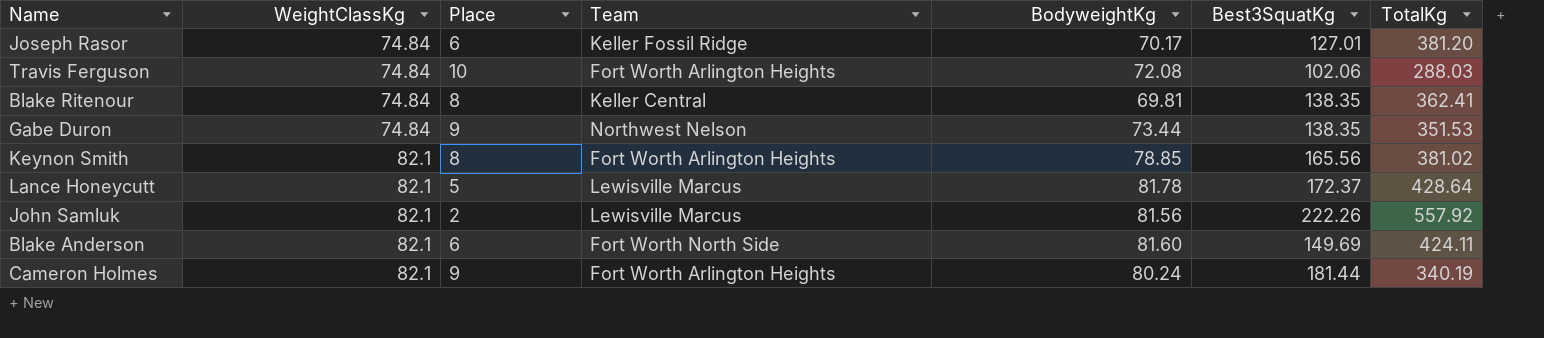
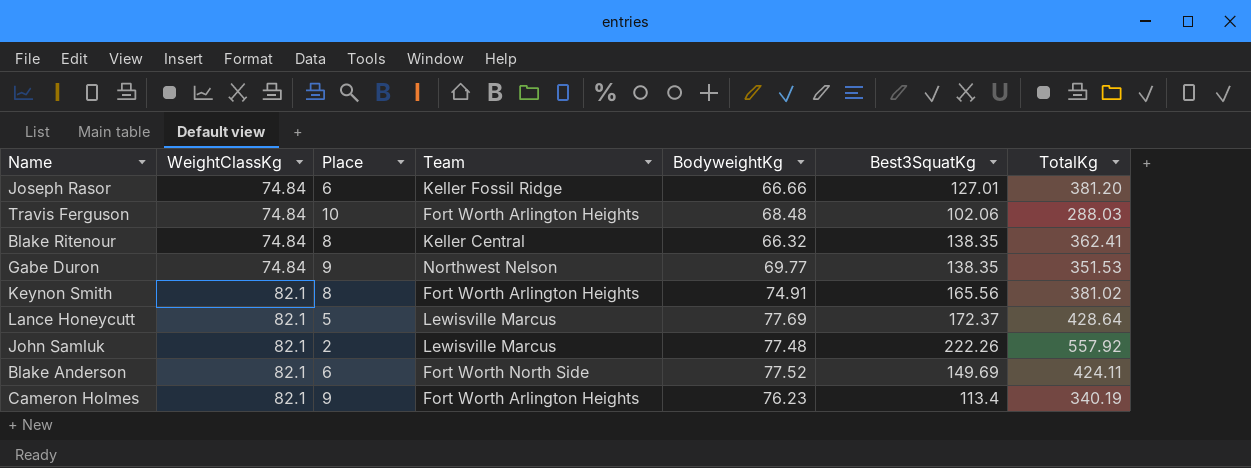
Joseph Rasor | BodyweightKg: 70.17 -> 66.66
Travis Ferguson | BodyweightKg: 72.08 -> 68.48
Blake Ritenour | BodyweightKg: 69.81 -> 66.32
Gabe Duron | BodyweightKg: 73.44 -> 69.77
Keynon Smith | BodyweightKg: 78.85 -> 74.91
Lance Honeycutt | BodyweightKg: 81.78 -> 77.69
John Samluk | BodyweightKg: 81.56 -> 77.48
Blake Anderson | BodyweightKg: 81.60 -> 77.52
Cameron Holmes | BodyweightKg: 80.24 -> 76.23
Cameron Holmes | Best3SquatKg: 181.44 -> 113.4

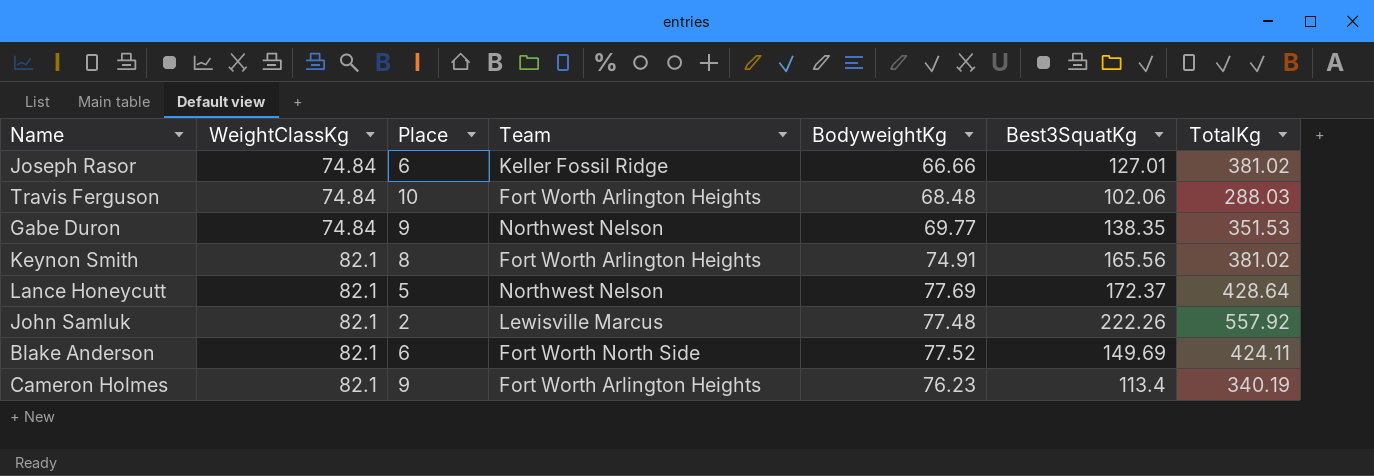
row Blake Ritenour: 74.84 | 8 | Keller Central | 66.32 | 138.35 | 362.41 -> none
Joseph Rasor | TotalKg: 381.20 -> 381.02
Lance Honeycutt | Team: Lewisville Marcus -> Northwest Nelson

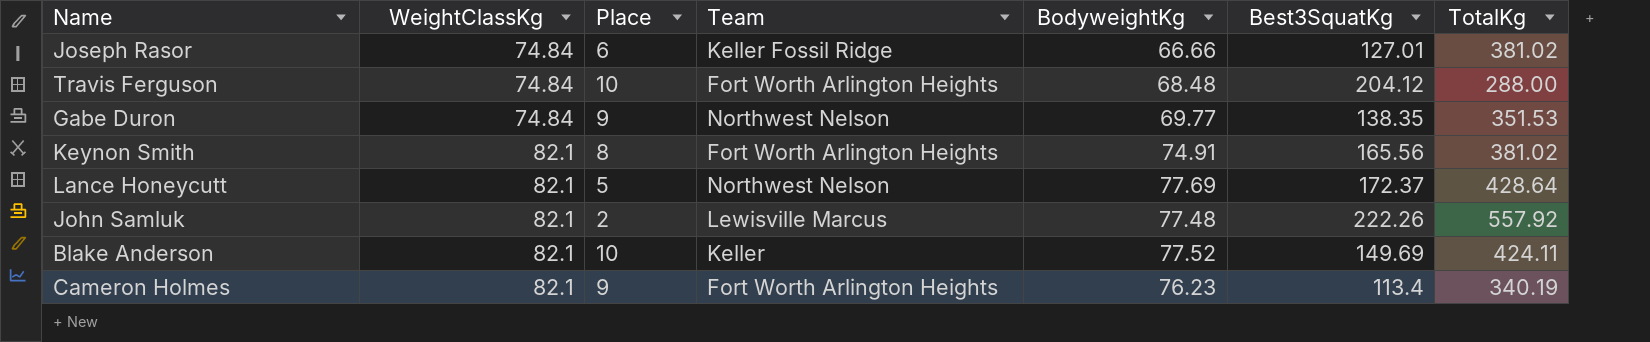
Travis Ferguson | Best3SquatKg: 102.06 -> 204.12
Travis Ferguson | TotalKg: 288.03 -> 288.00
Blake Anderson | Place: 6 -> 10
Blake Anderson | Team: Fort Worth North Side -> Keller

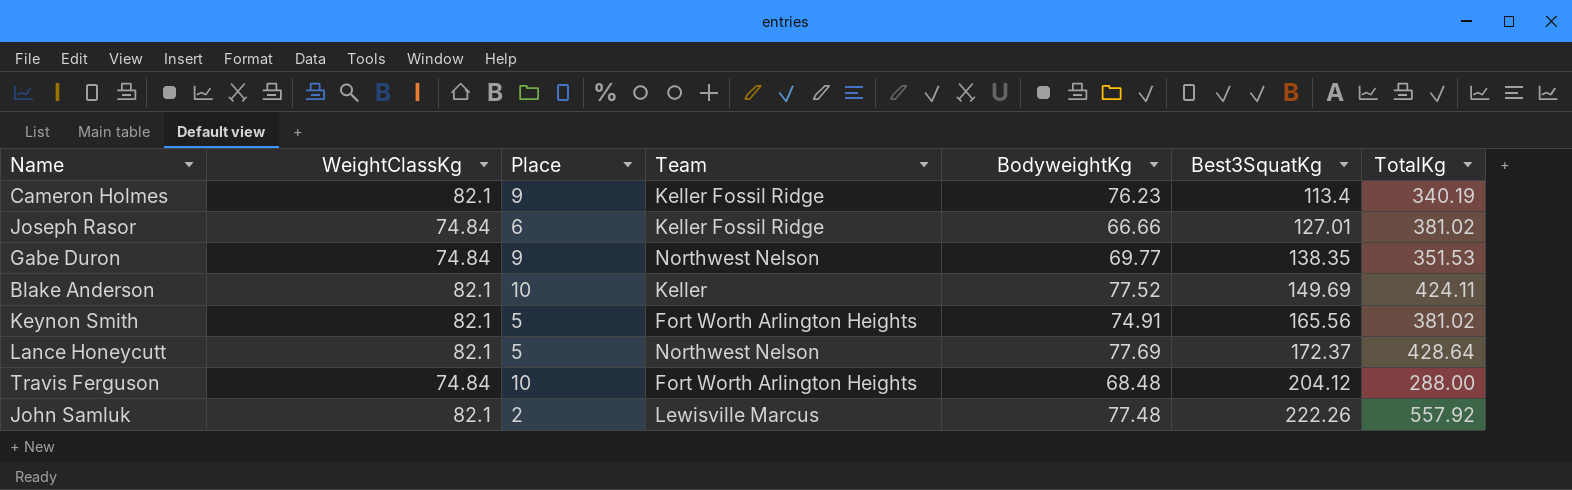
row order: WeightClassKg ascending -> Best3SquatKg ascending
Cameron Holmes | Team: Fort Worth Arlington Heights -> Keller Fossil Ridge
Keynon Smith | Place: 8 -> 5

